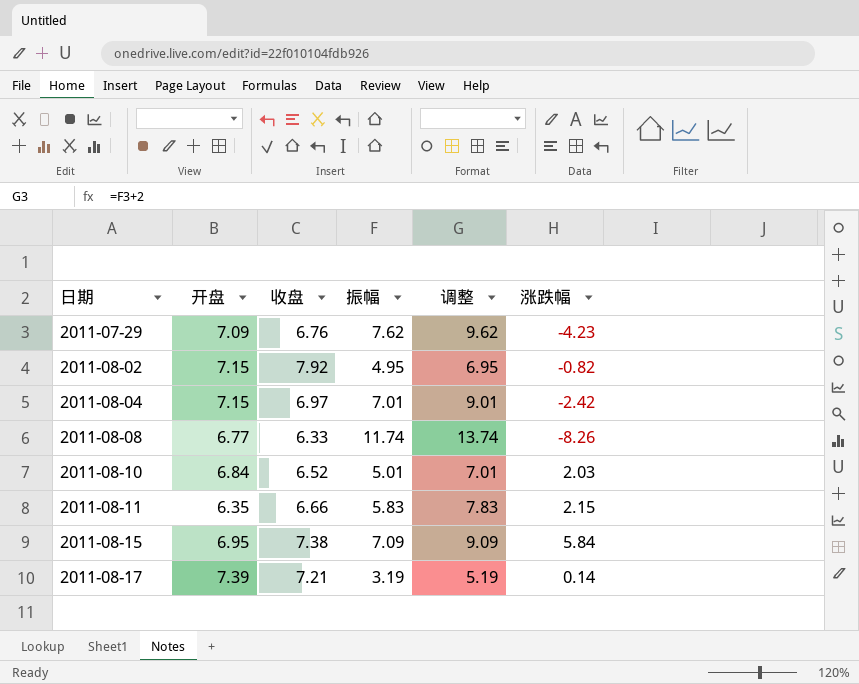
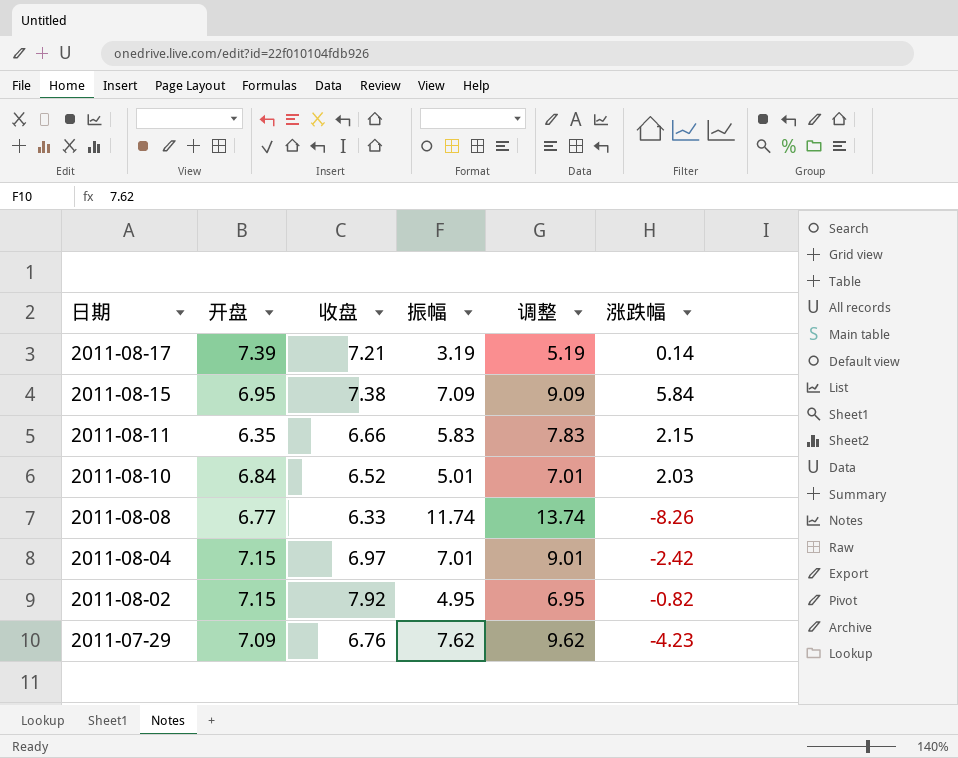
row order: 日期 ascending -> 日期 descending

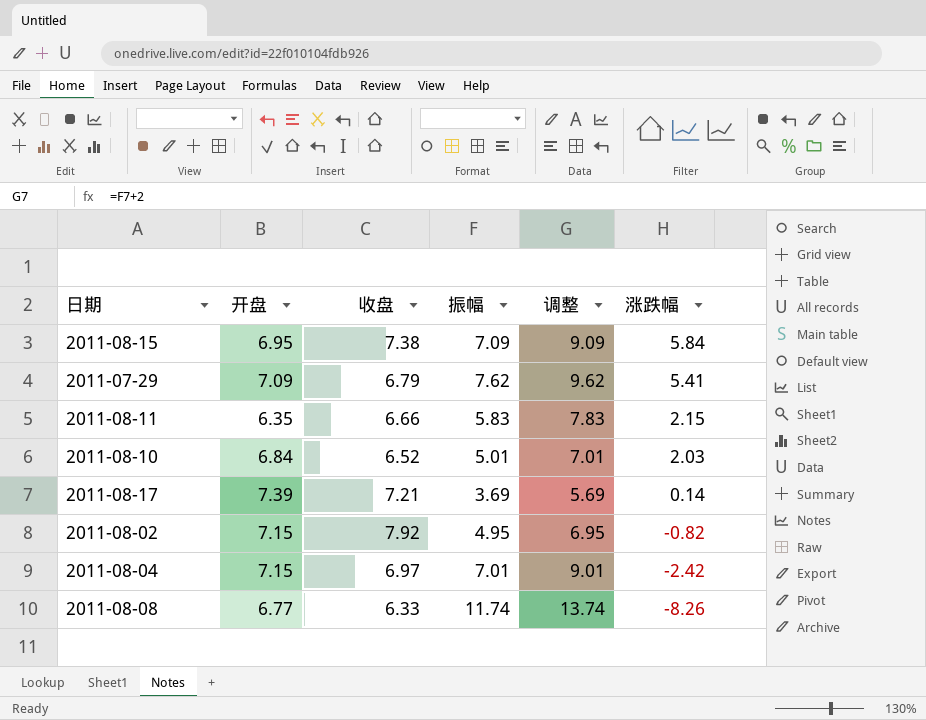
row order: 日期 descending -> 涨跌幅 descending
2011-07-29 | 收盘: 6.76 -> 6.79
2011-07-29 | 涨跌幅: -4.23 -> 5.41
2011-08-17 | 振幅: 3.19 -> 3.69
2011-08-17 | 调整: 5.19 -> 5.69

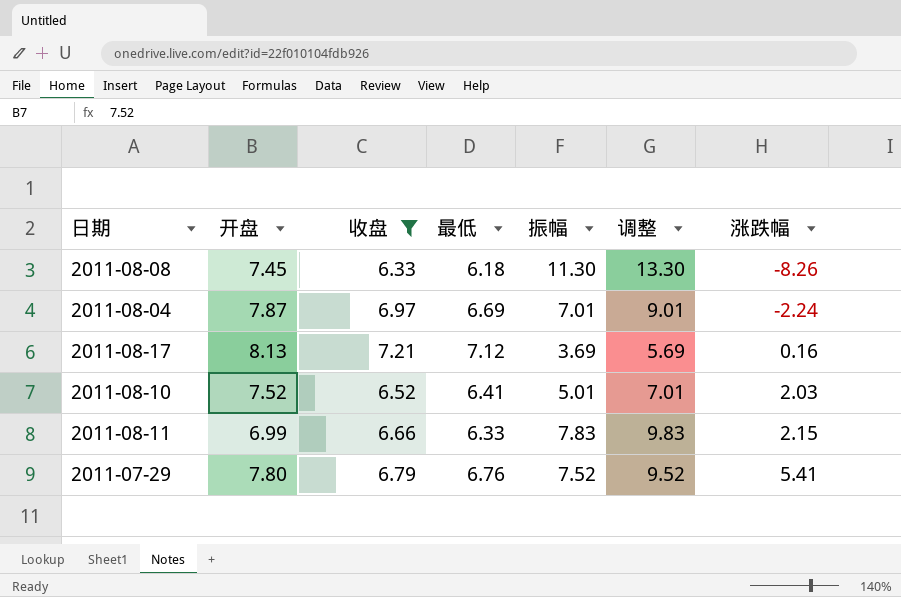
filter: none -> 收盘 <= 7.21
row order: 涨跌幅 descending -> 涨跌幅 ascending
column 最低 | position: none -> 4
2011-08-08 | 开盘: 6.77 -> 7.45
2011-08-08 | 振幅: 11.74 -> 11.30
2011-08-08 | 调整: 13.74 -> 13.30
2011-08-04 | 开盘: 7.15 -> 7.87
2011-08-04 | 涨跌幅: -2.42 -> -2.24
2011-08-17 | 开盘: 7.39 -> 8.13
2011-08-17 | 涨跌幅: 0.14 -> 0.16
2011-08-10 | 开盘: 6.84 -> 7.52
2011-08-11 | 开盘: 6.35 -> 6.99
2011-08-11 | 振幅: 5.83 -> 7.83
2011-08-11 | 调整: 7.83 -> 9.83
2011-07-29 | 开盘: 7.09 -> 7.80
2011-07-29 | 振幅: 7.62 -> 7.52
2011-07-29 | 调整: 9.62 -> 9.52

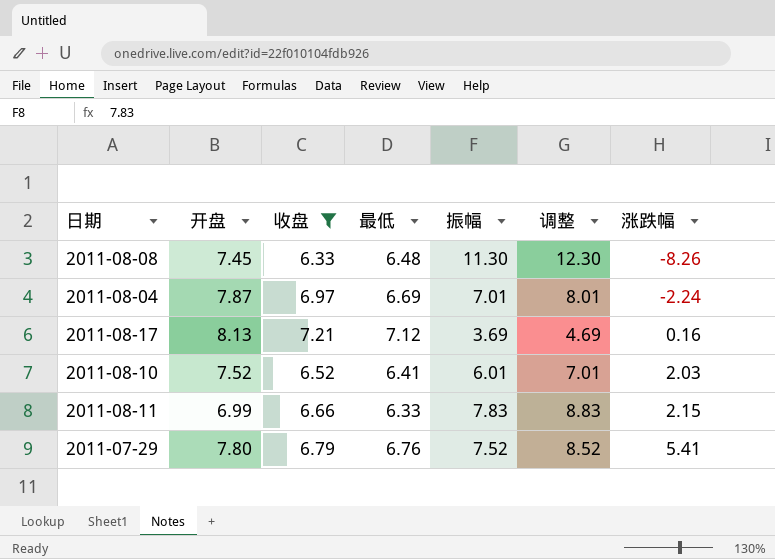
column 调整 | formula: [振幅] + 2 -> [振幅] + 1
2011-08-08 | 最低: 6.18 -> 6.48
2011-08-10 | 振幅: 5.01 -> 6.01

